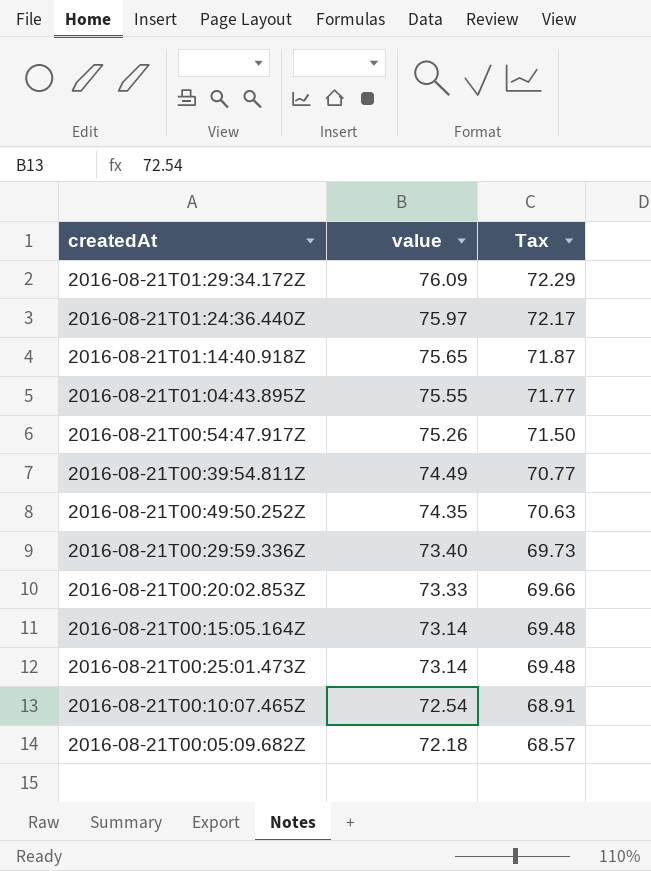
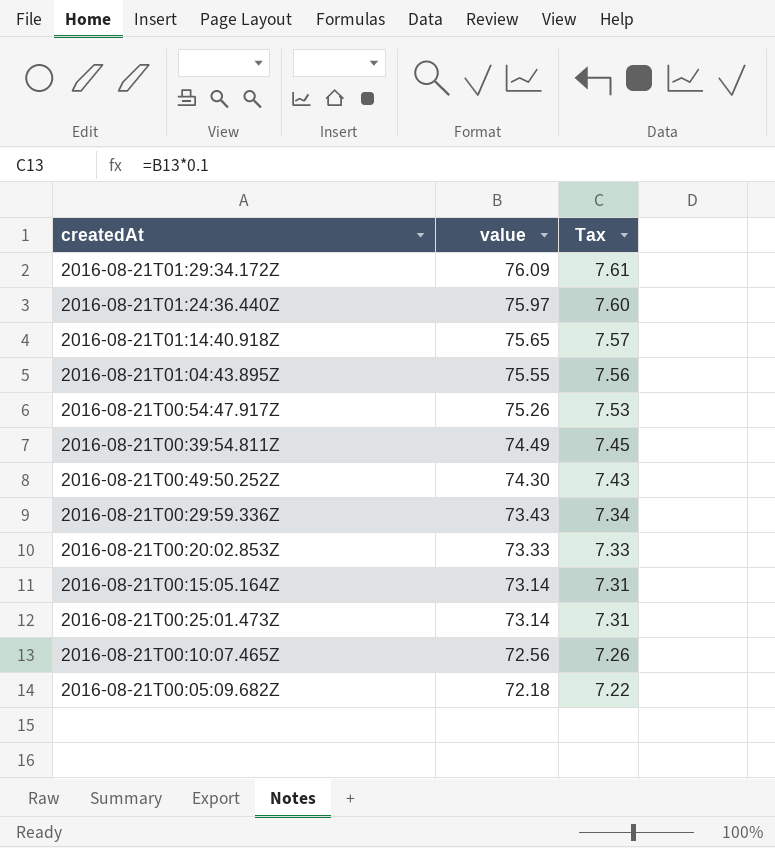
column Tax | formula: [value] * 0.95 -> [value] * 0.1
2016-08-21T00:49:50.252Z | value: 74.35 -> 74.30
2016-08-21T00:29:59.336Z | value: 73.40 -> 73.43
2016-08-21T00:10:07.465Z | value: 72.54 -> 72.56

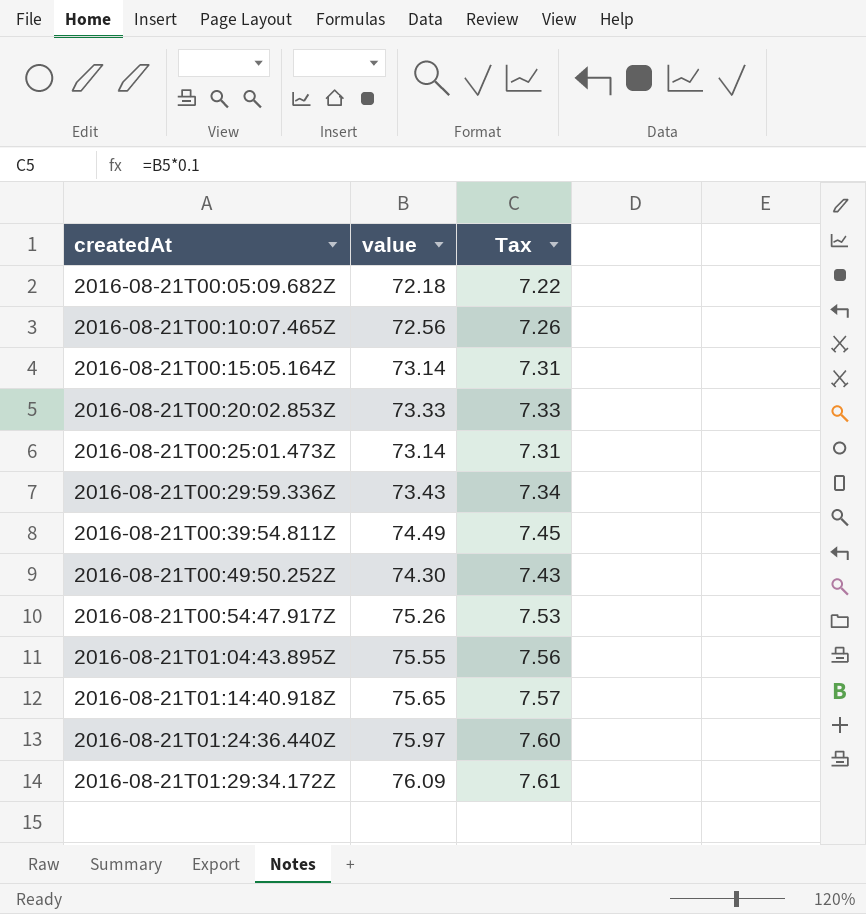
row order: value descending -> createdAt ascending

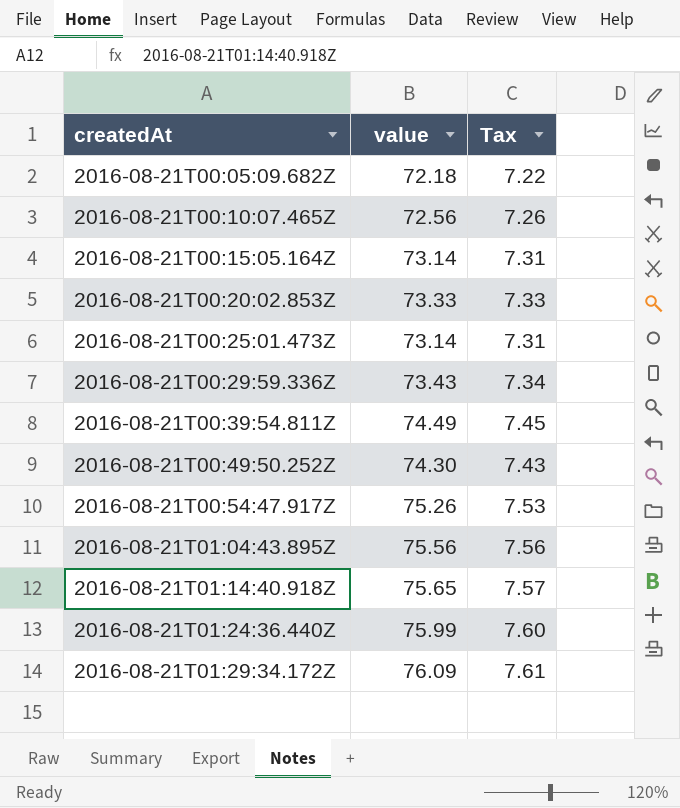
2016-08-21T01:04:43.895Z | value: 75.55 -> 75.56
2016-08-21T01:24:36.440Z | value: 75.97 -> 75.99

